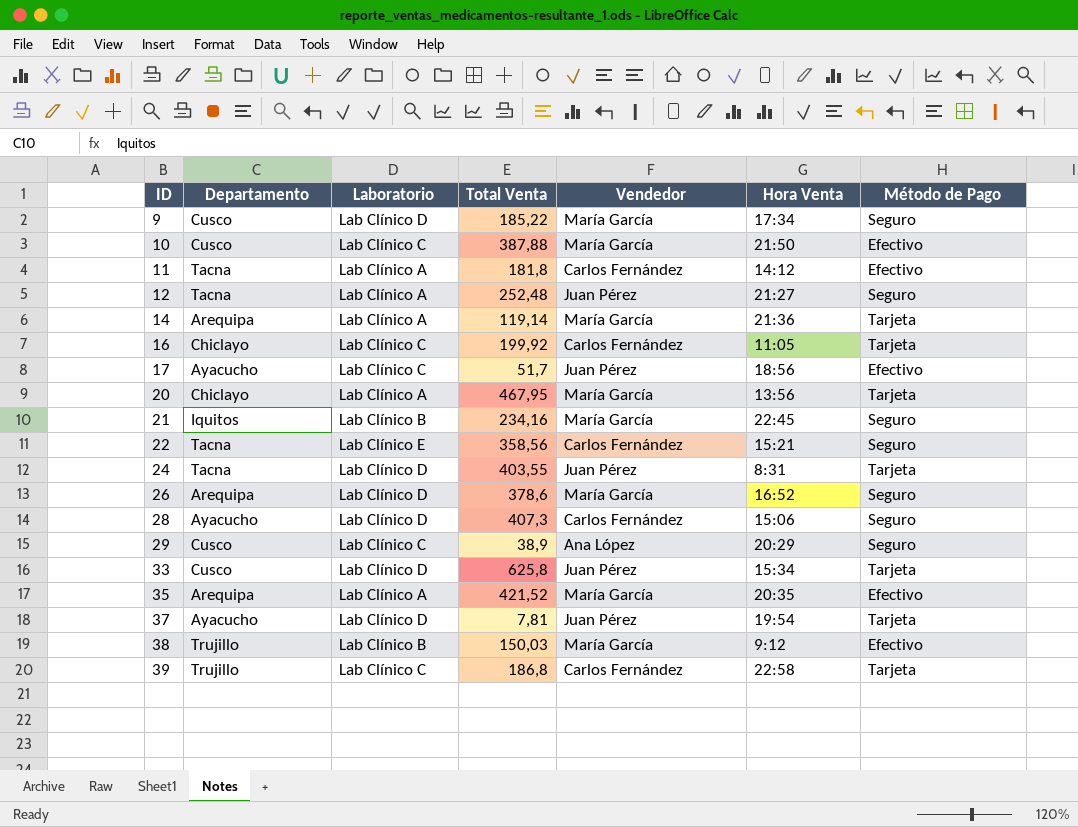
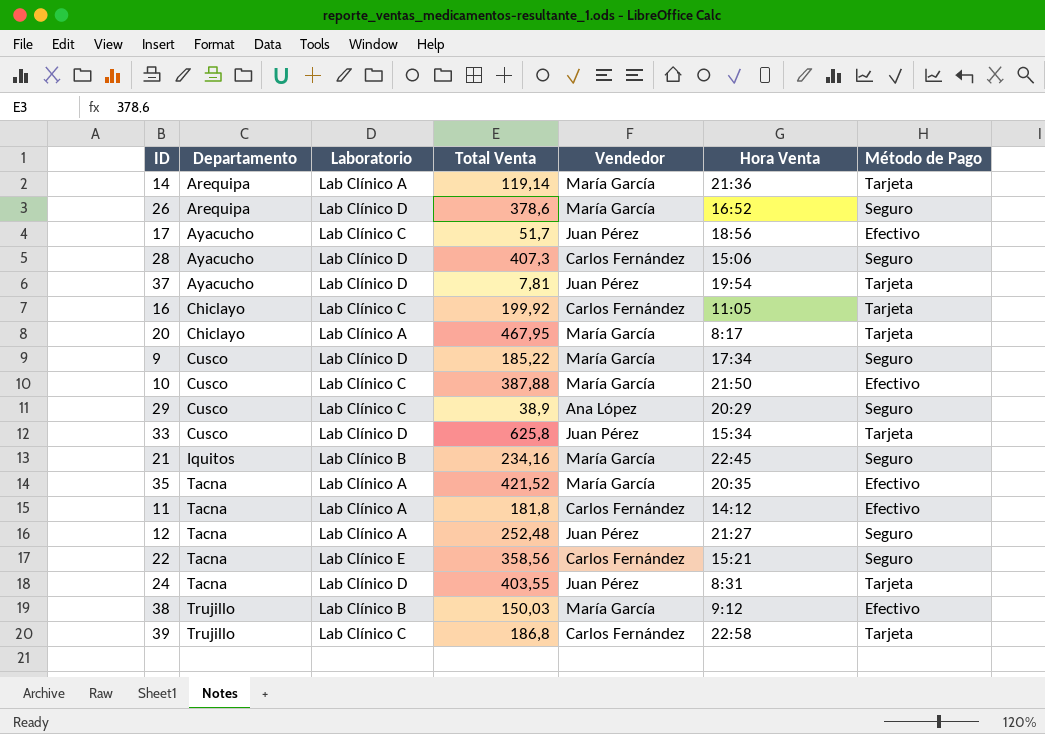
row order: ID ascending -> Departamento ascending
20 | Hora Venta: 13:56 -> 8:17
35 | Departamento: Arequipa -> Tacna

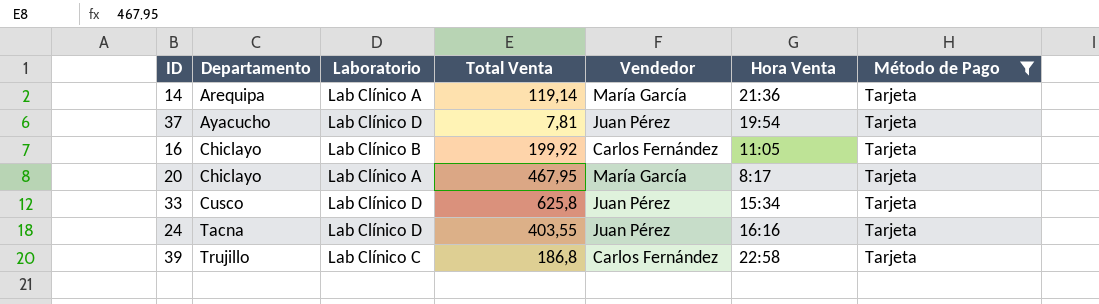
filter: none -> Método de Pago = Tarjeta
16 | Laboratorio: Lab Clínico C -> Lab Clínico B
24 | Hora Venta: 8:31 -> 16:16

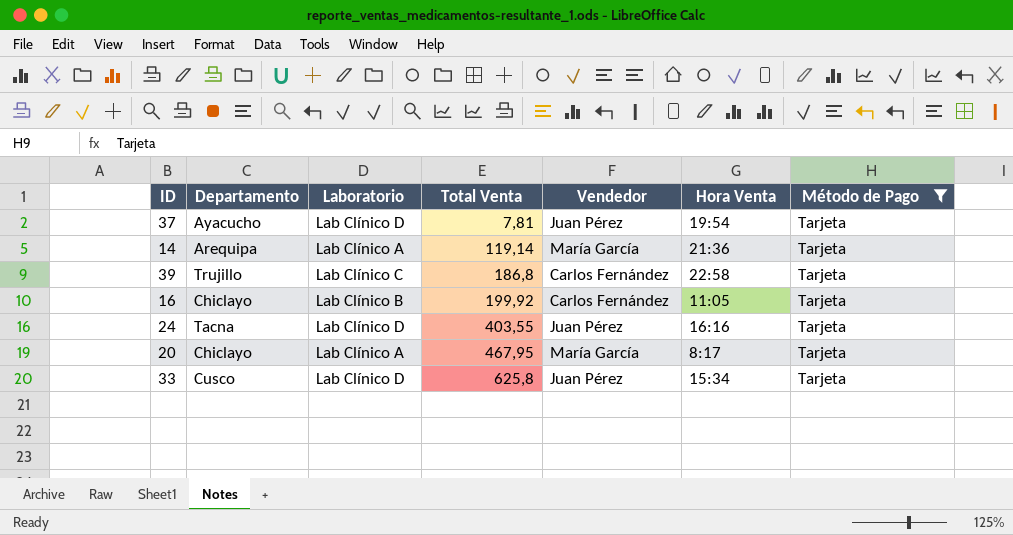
row order: Departamento ascending -> Total Venta ascending

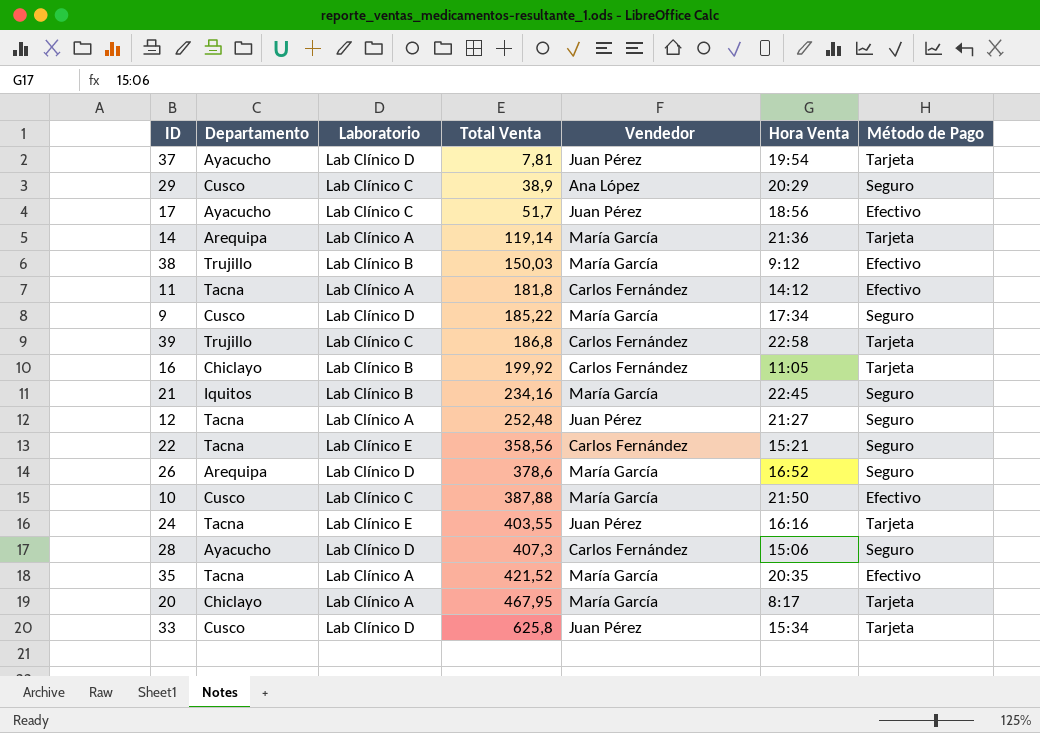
filter: Método de Pago = Tarjeta -> none
24 | Laboratorio: Lab Clínico D -> Lab Clínico E

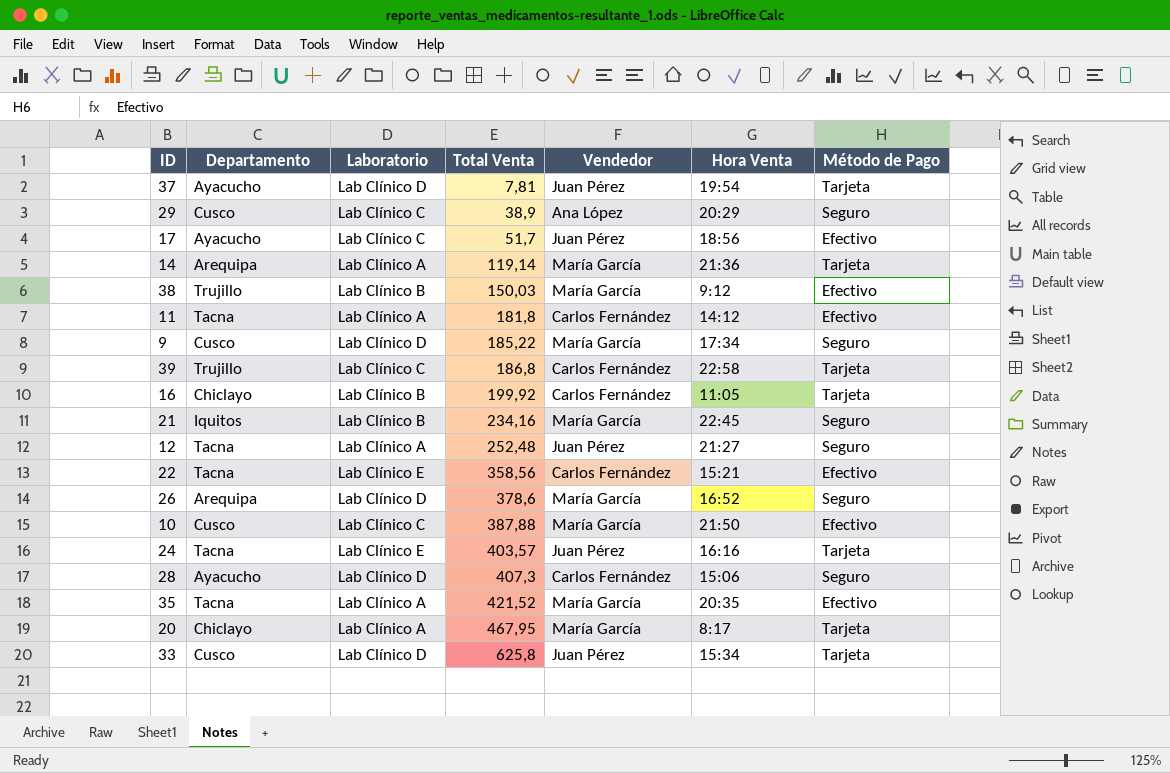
22 | Método de Pago: Seguro -> Efectivo
24 | Total Venta: 403,55 -> 403,57

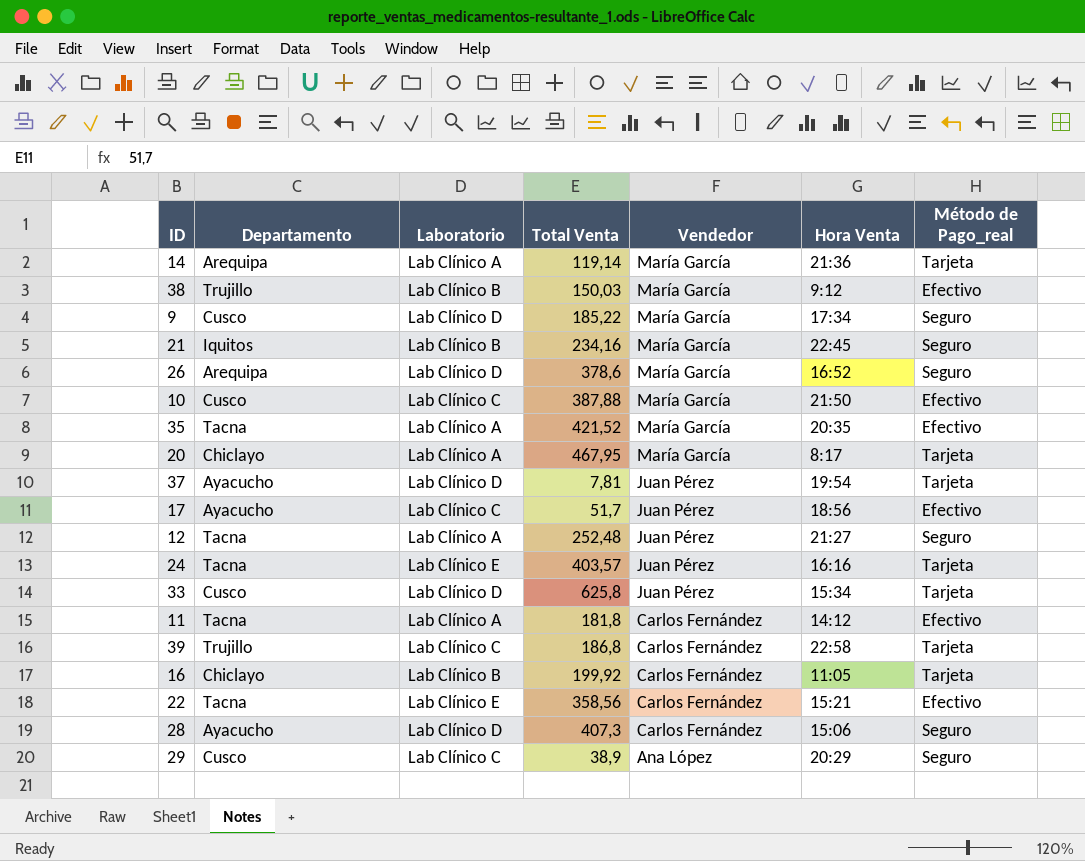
row order: Total Venta ascending -> Vendedor descending
column name: Método de Pago -> Método de Pago_real

